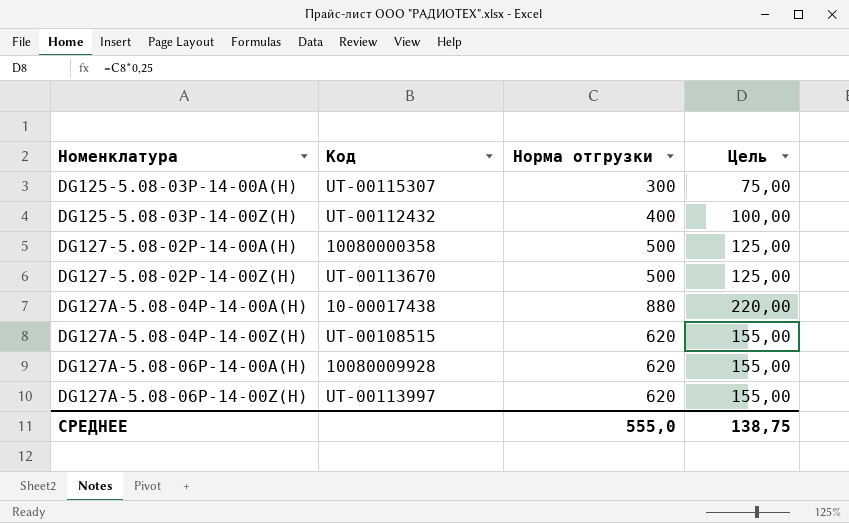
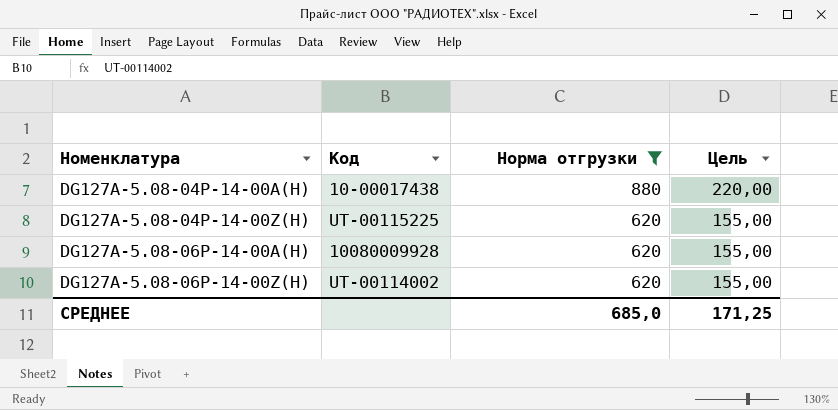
filter: none -> Норма отгрузки >= 620
DG127A-5.08-04P-14-00Z(H) | Код: UT-00108515 -> UT-00115225
DG127A-5.08-06P-14-00Z(H) | Код: UT-00113997 -> UT-00114002
СРЕДНЕЕ | Норма отгрузки: 555,0 -> 685,0
СРЕДНЕЕ | Цель: 138,75 -> 171,25

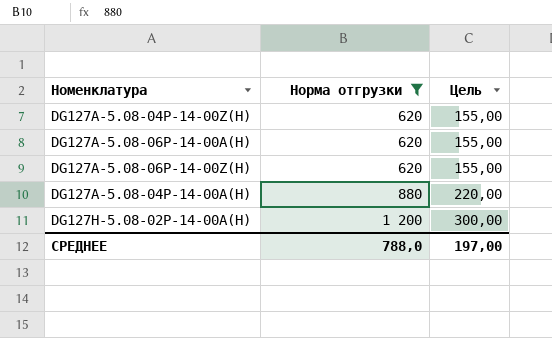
row order: Номенклатура ascending -> Норма отгрузки ascending
column Код | position: 2 -> none
row DG127H-5.08-02P-14-00A(H): none -> 1 200 | 300,00
СРЕДНЕЕ | Норма отгрузки: 685,0 -> 788,0
СРЕДНЕЕ | Цель: 171,25 -> 197,00

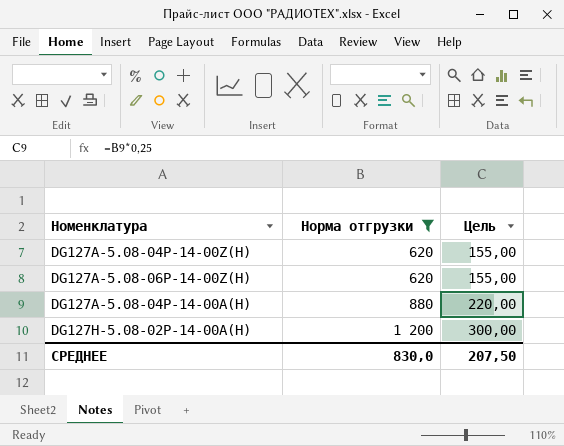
row DG127A-5.08-06P-14-00A(H): 620 | 155,00 -> none
СРЕДНЕЕ | Норма отгрузки: 788,0 -> 830,0
СРЕДНЕЕ | Цель: 197,00 -> 207,50

